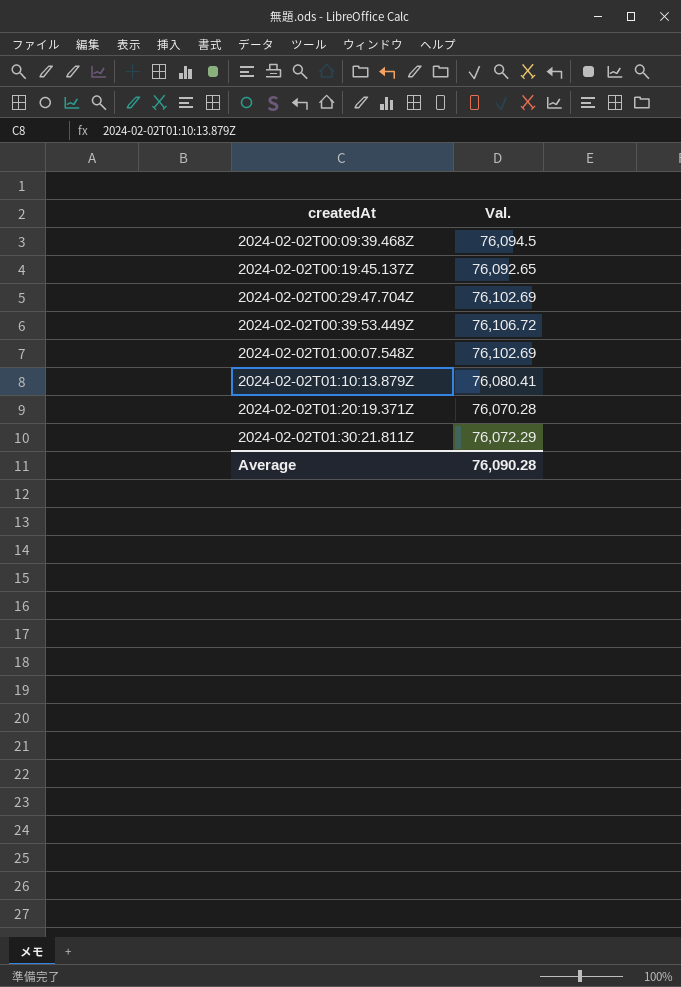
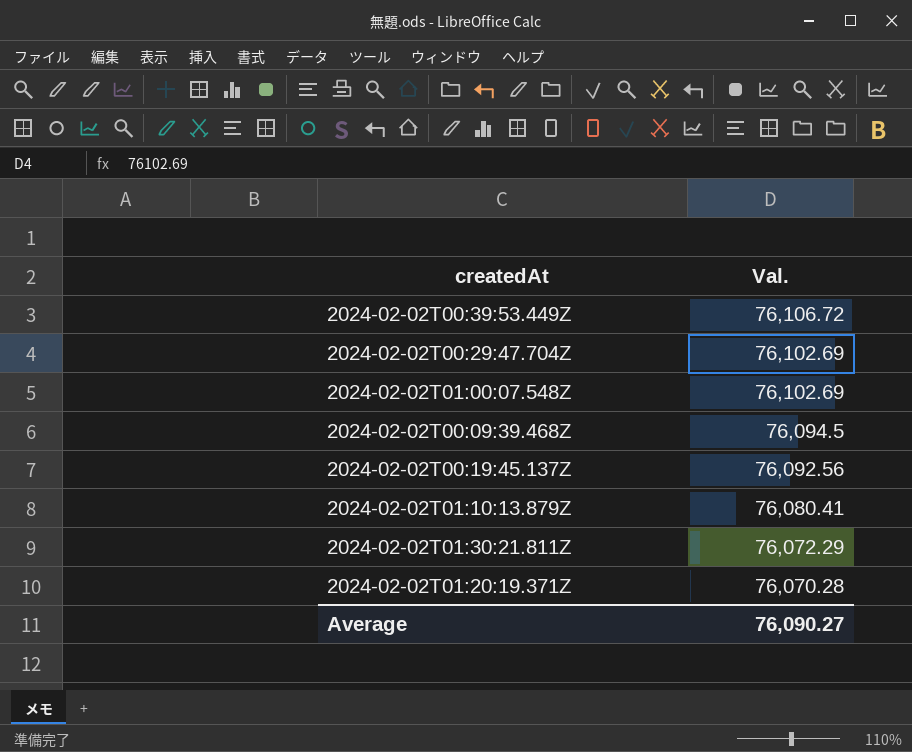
row order: createdAt ascending -> Val. descending
2024-02-02T00:19:45.137Z | Val.: 76,092.65 -> 76,092.56
Average | Val.: 76,090.28 -> 76,090.27

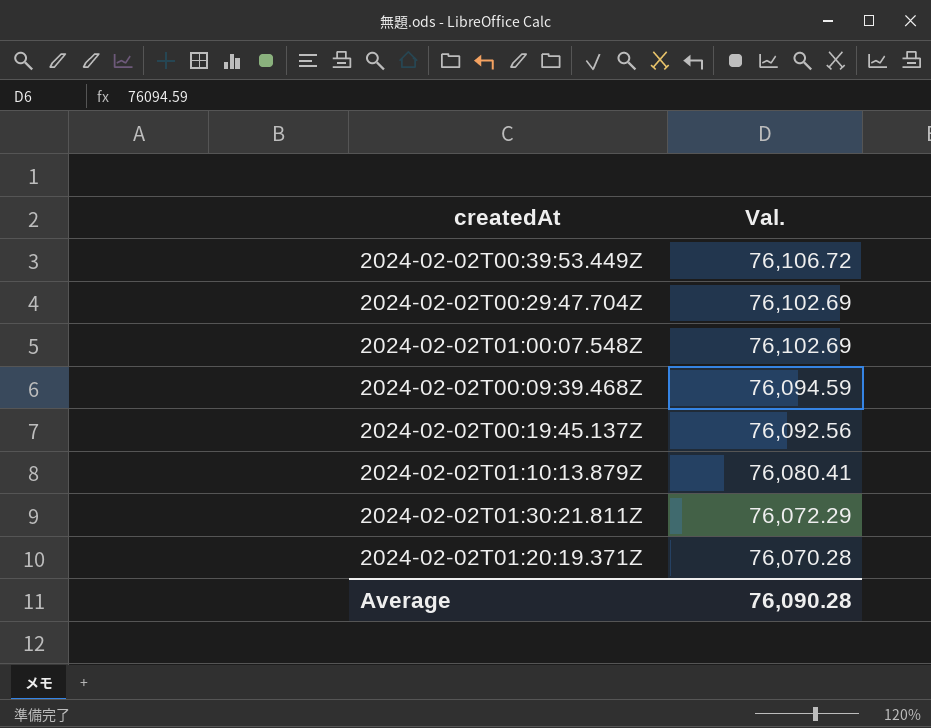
2024-02-02T00:09:39.468Z | Val.: 76,094.5 -> 76,094.59
Average | Val.: 76,090.27 -> 76,090.28

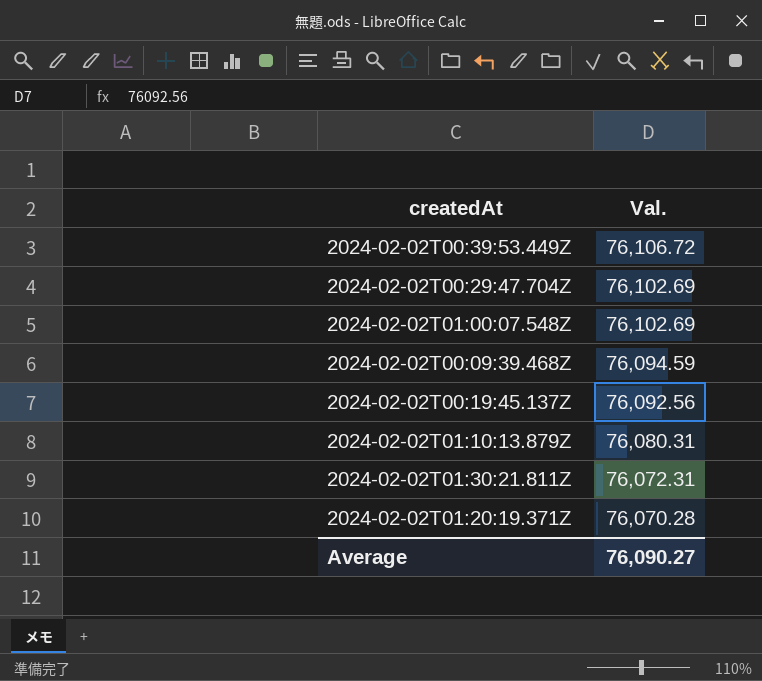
2024-02-02T01:10:13.879Z | Val.: 76,080.41 -> 76,080.31
2024-02-02T01:30:21.811Z | Val.: 76,072.29 -> 76,072.31
Average | Val.: 76,090.28 -> 76,090.27

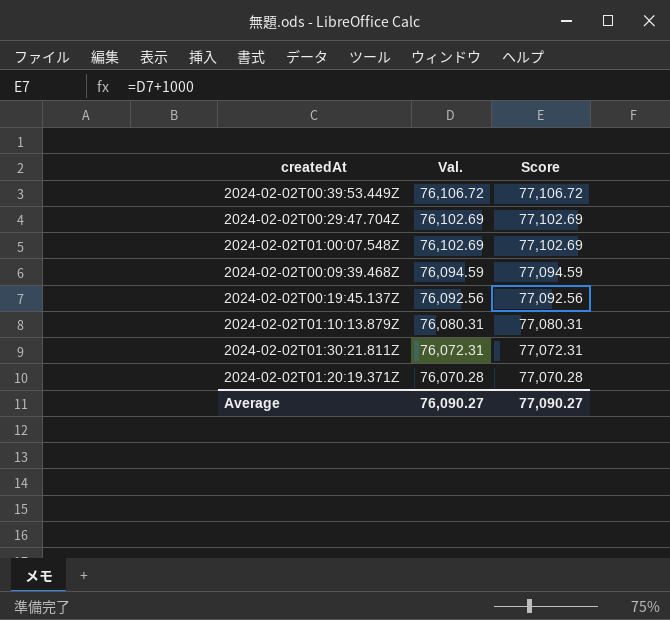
column Score | formula: none -> [Val.] + 1000

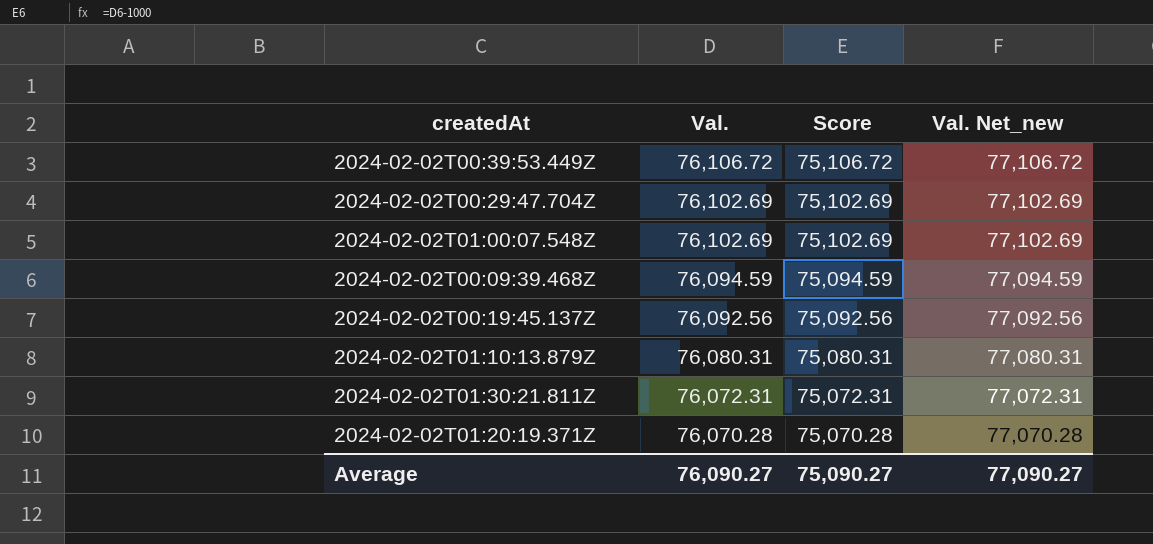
column Score | formula: [Val.] + 1000 -> [Val.] - 1000
column Val. Net_new | formula: none -> [Val.] + 1000
Average | Score: 77,090.27 -> 75,090.27

